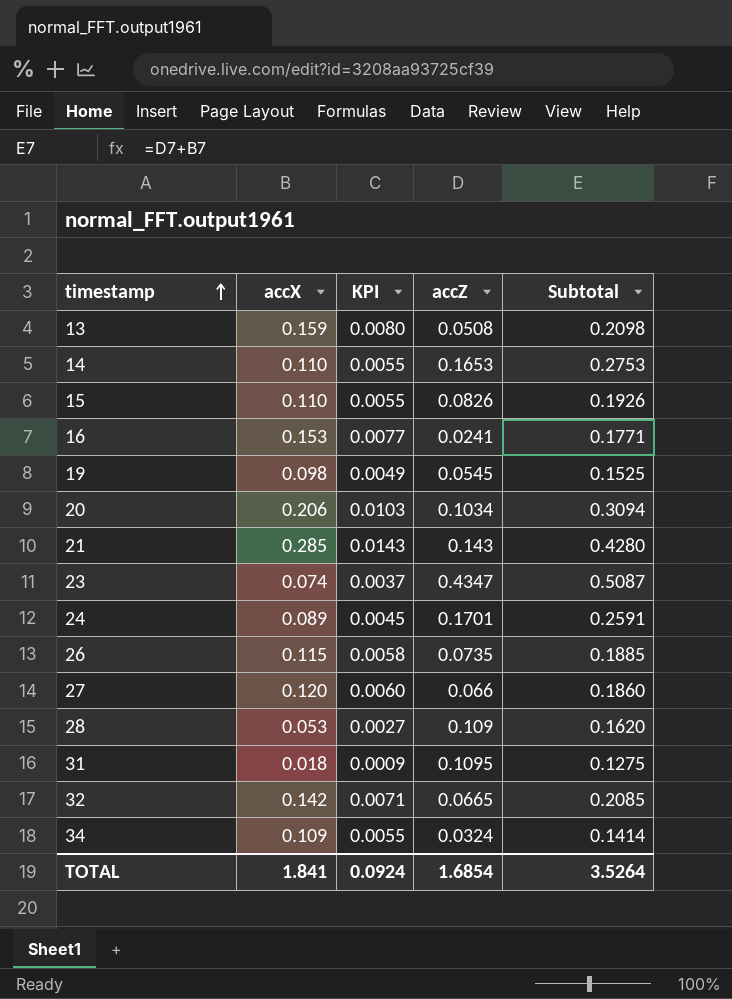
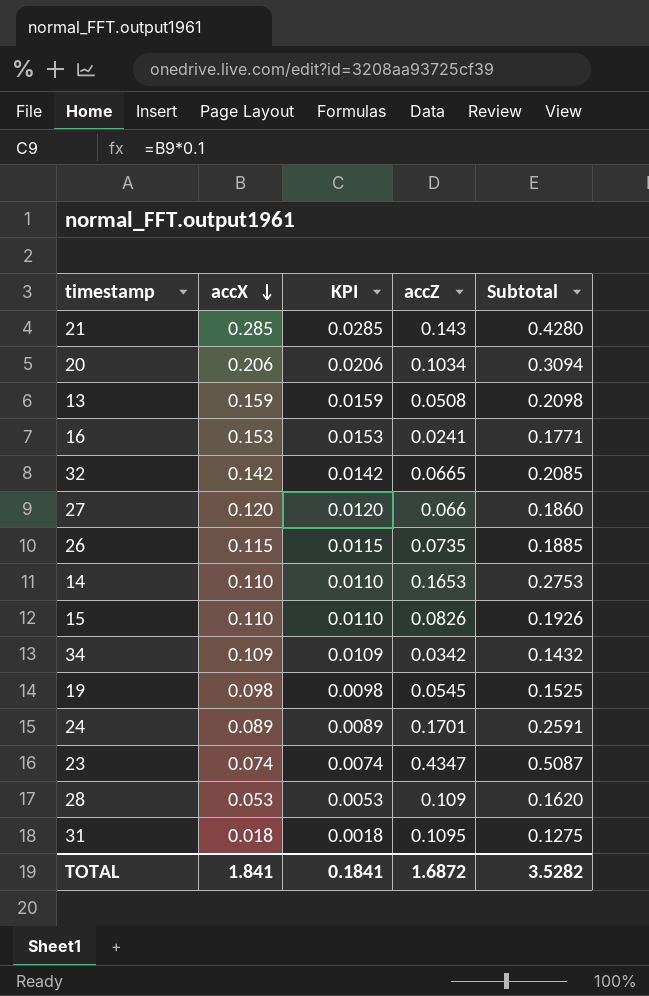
row order: timestamp ascending -> accX descending
column KPI | formula: [accX] * 0.05 -> [accX] * 0.1
34 | accZ: 0.0324 -> 0.0342
34 | Subtotal: 0.1414 -> 0.1432
TOTAL | KPI: 0.0924 -> 0.1841
TOTAL | accZ: 1.6854 -> 1.6872
TOTAL | Subtotal: 3.5264 -> 3.5282

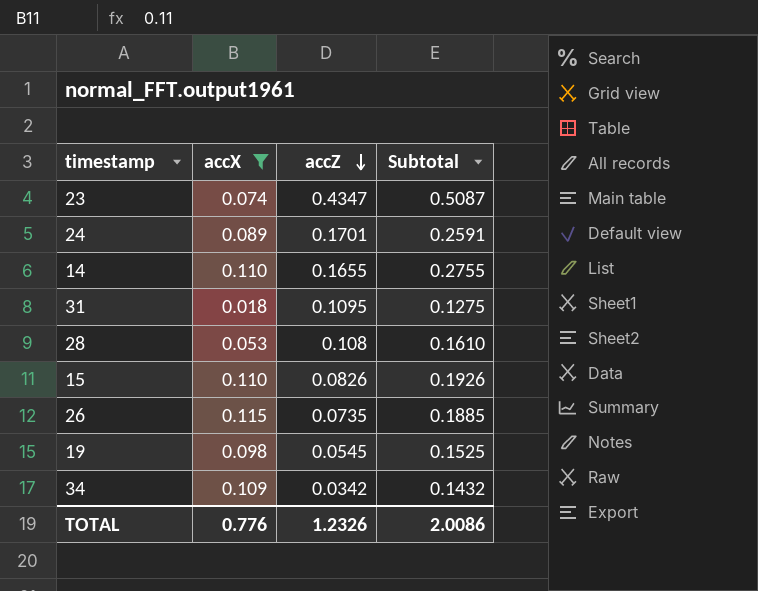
filter: none -> accX <= 0.115
row order: accX descending -> accZ descending
column KPI | formula: [accX] * 0.1 -> none
14 | accZ: 0.1653 -> 0.1655
14 | Subtotal: 0.2753 -> 0.2755
28 | accZ: 0.109 -> 0.108
28 | Subtotal: 0.1620 -> 0.1610
TOTAL | accX: 1.841 -> 0.776
TOTAL | accZ: 1.6872 -> 1.2326
TOTAL | Subtotal: 3.5282 -> 2.0086

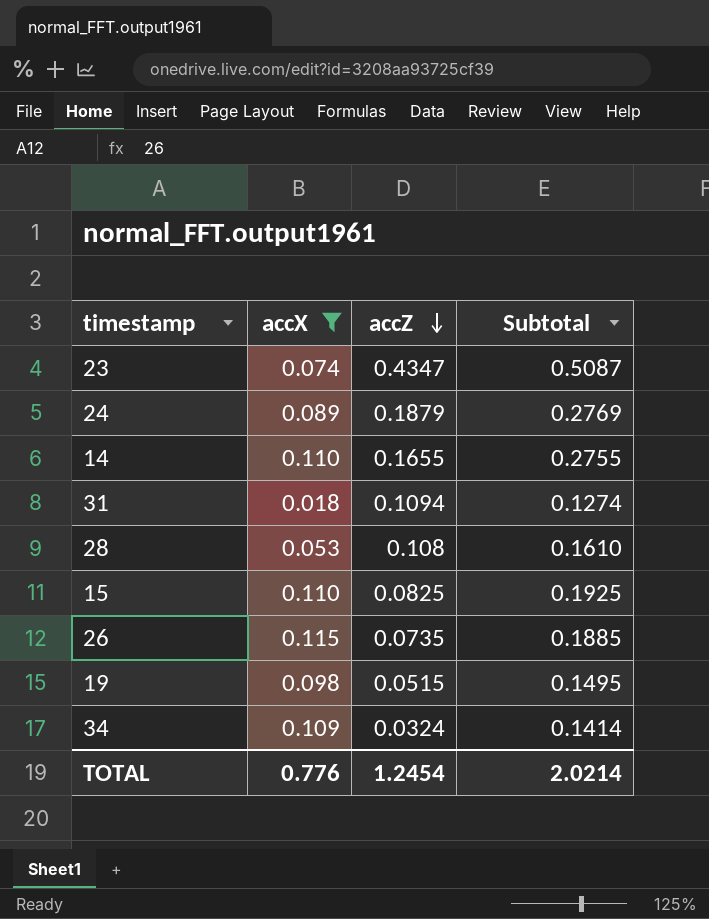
24 | accZ: 0.1701 -> 0.1879
24 | Subtotal: 0.2591 -> 0.2769
31 | accZ: 0.1095 -> 0.1094
31 | Subtotal: 0.1275 -> 0.1274
15 | accZ: 0.0826 -> 0.0825
15 | Subtotal: 0.1926 -> 0.1925
19 | accZ: 0.0545 -> 0.0515
19 | Subtotal: 0.1525 -> 0.1495
34 | accZ: 0.0342 -> 0.0324
34 | Subtotal: 0.1432 -> 0.1414
TOTAL | accZ: 1.2326 -> 1.2454
TOTAL | Subtotal: 2.0086 -> 2.0214

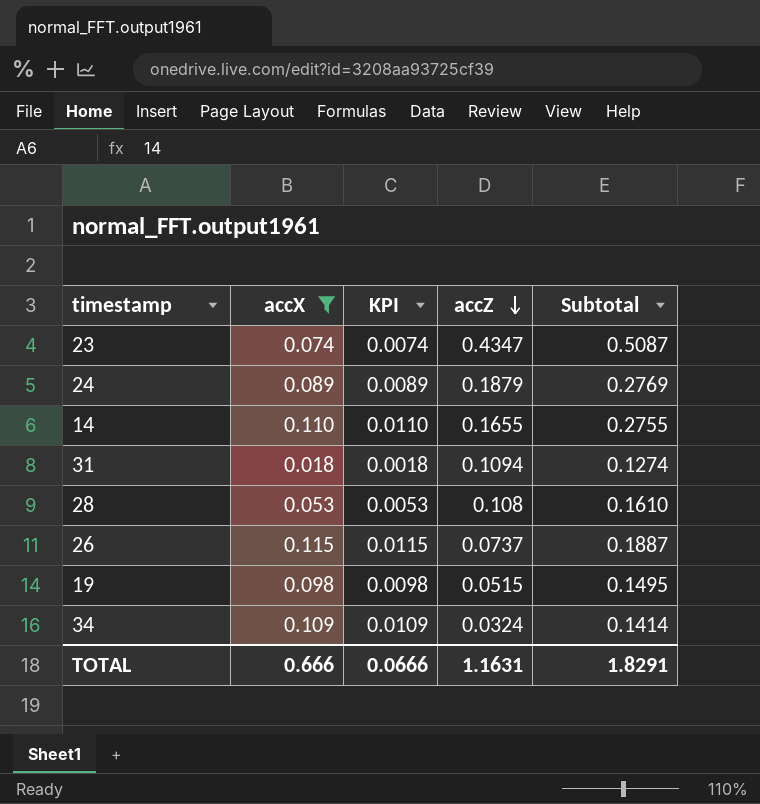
column KPI | formula: none -> [accX] * 0.1
row 15: 0.110 | 0.0825 | 0.1925 -> none
26 | accZ: 0.0735 -> 0.0737
26 | Subtotal: 0.1885 -> 0.1887
TOTAL | accX: 0.776 -> 0.666
TOTAL | accZ: 1.2454 -> 1.1631
TOTAL | Subtotal: 2.0214 -> 1.8291

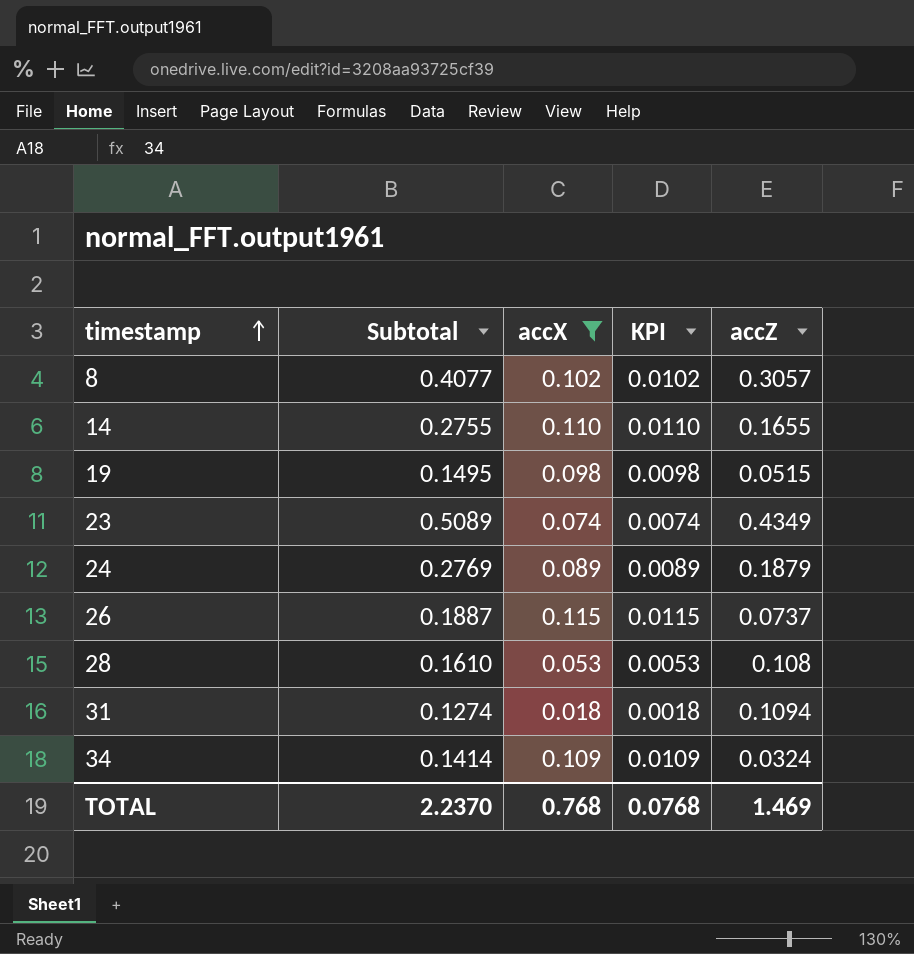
row order: accZ descending -> timestamp ascending
column Subtotal | position: 5 -> 2
row 8: none -> 0.4077 | 0.102 | 0.0102 | 0.3057
23 | Subtotal: 0.5087 -> 0.5089
23 | accZ: 0.4347 -> 0.4349
TOTAL | Subtotal: 1.8291 -> 2.2370
TOTAL | accX: 0.666 -> 0.768
TOTAL | KPI: 0.0666 -> 0.0768
TOTAL | accZ: 1.1631 -> 1.469

